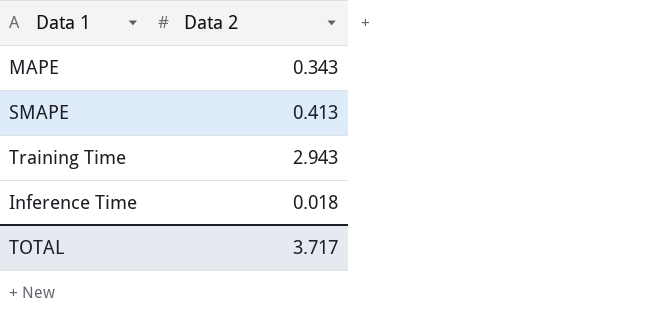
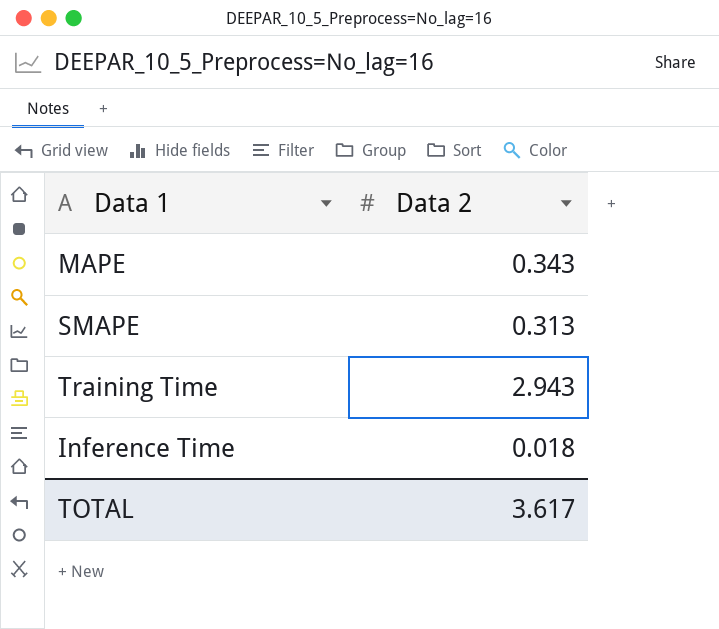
SMAPE | Data 2: 0.413 -> 0.313
TOTAL | Data 2: 3.717 -> 3.617

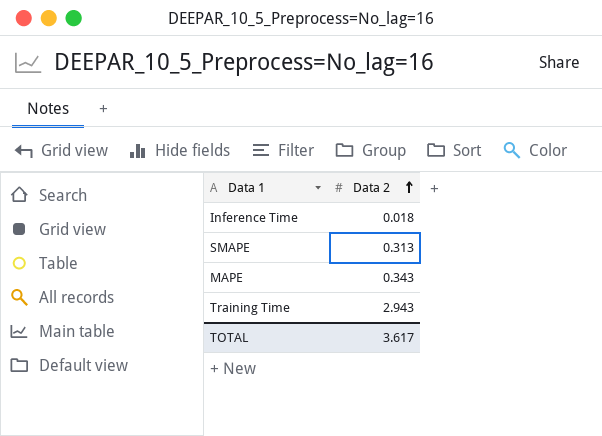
row order: none -> Data 2 ascending

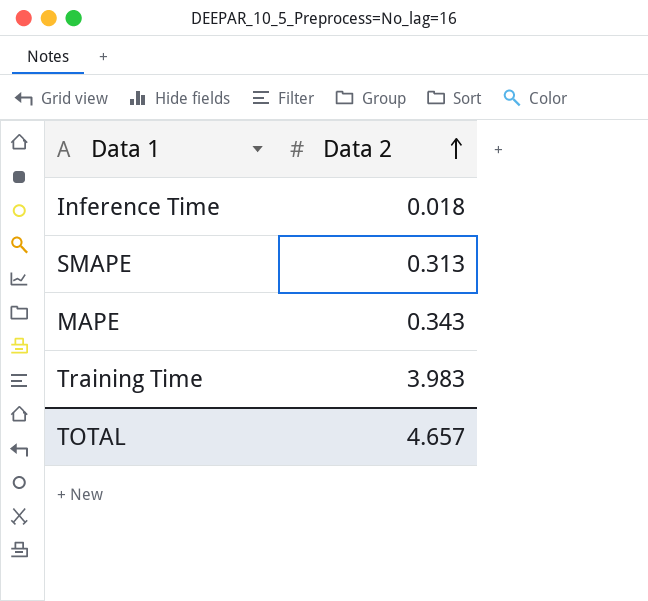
Training Time | Data 2: 2.943 -> 3.983
TOTAL | Data 2: 3.617 -> 4.657

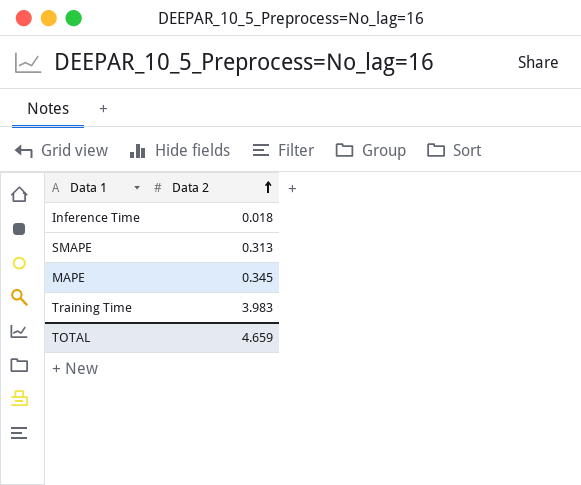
MAPE | Data 2: 0.343 -> 0.345
TOTAL | Data 2: 4.657 -> 4.659

